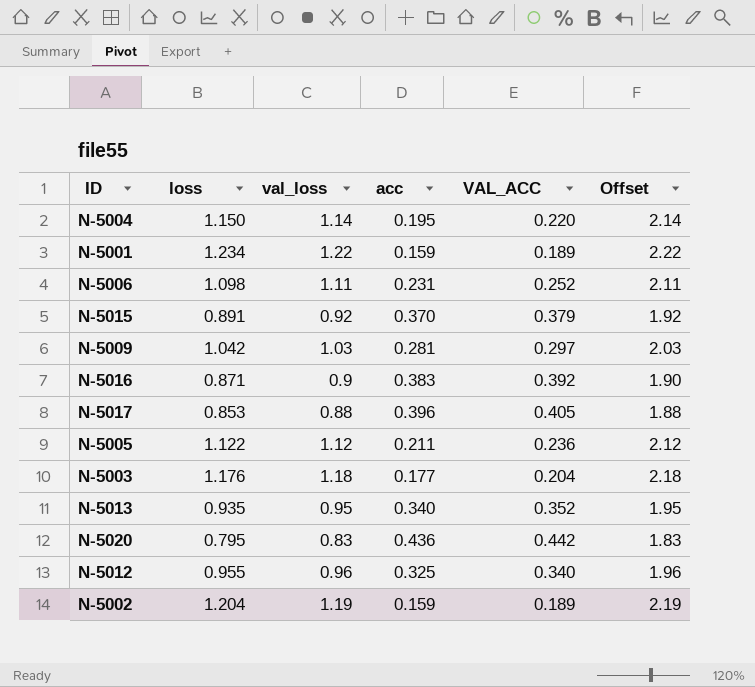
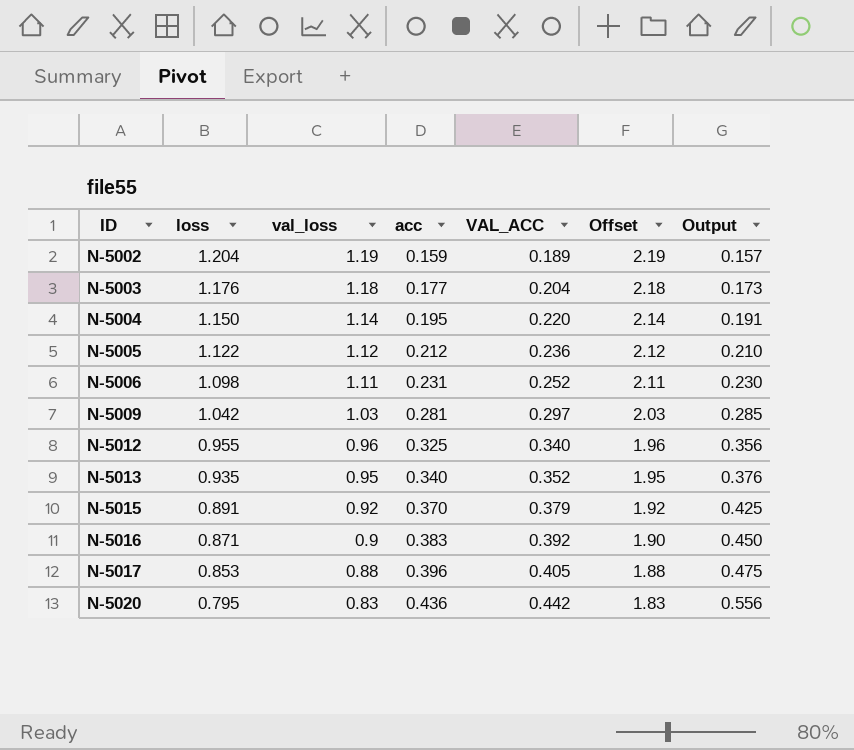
row order: none -> ID ascending
column Output | formula: none -> [VAL_ACC] / [loss]
row N-5001: 1.234 | 1.22 | 0.159 | 0.189 | 2.22 -> none
N-5005 | acc: 0.211 -> 0.212

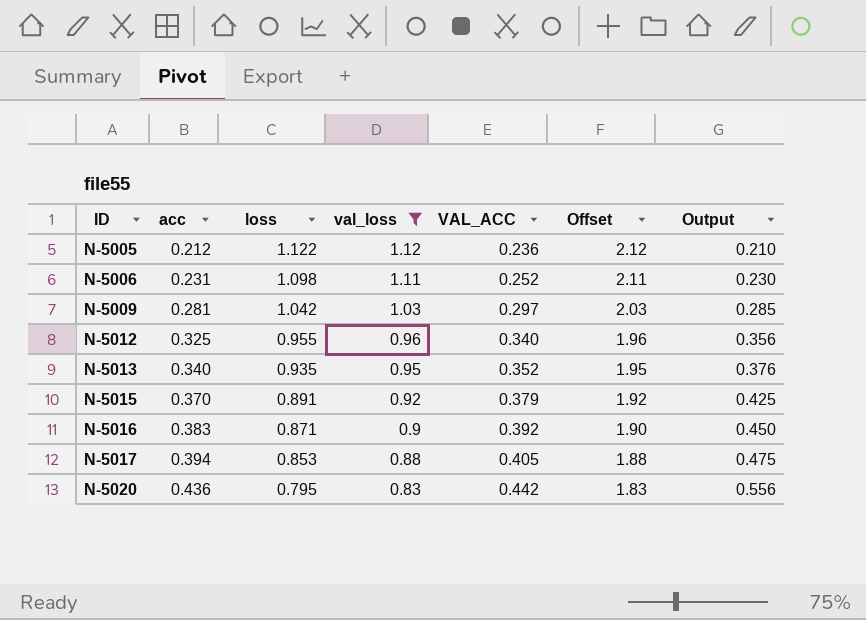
filter: none -> val_loss <= 1.12
column acc | position: 4 -> 2
N-5017 | acc: 0.396 -> 0.394

